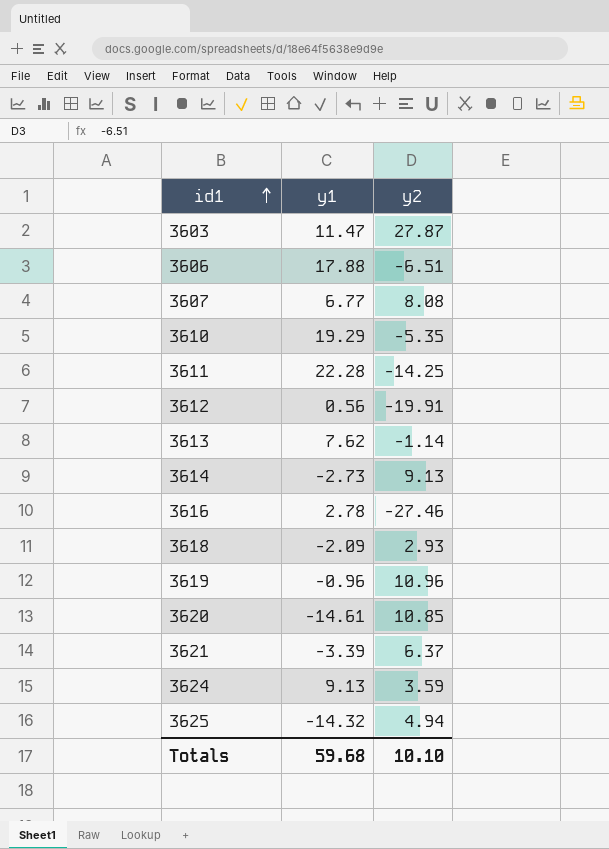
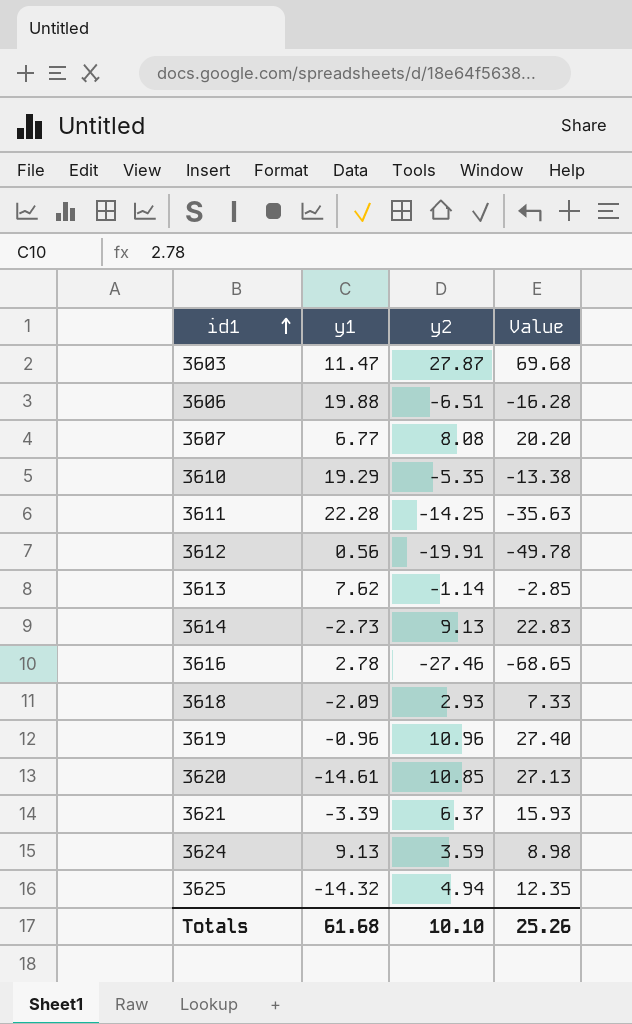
column Value | formula: none -> [y2] * 2.5
3606 | y1: 17.88 -> 19.88
Totals | y1: 59.68 -> 61.68

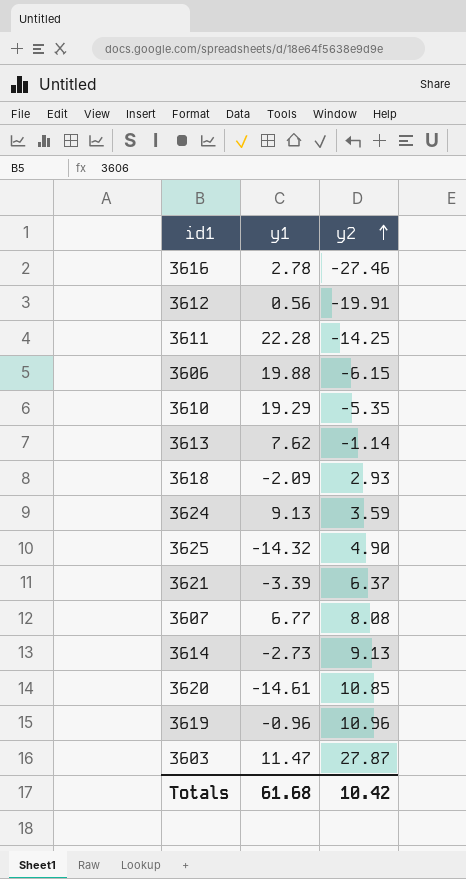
row order: id1 ascending -> y2 ascending
column Value | formula: [y2] * 2.5 -> none
3606 | y2: -6.51 -> -6.15
3625 | y2: 4.94 -> 4.90
Totals | y2: 10.10 -> 10.42

